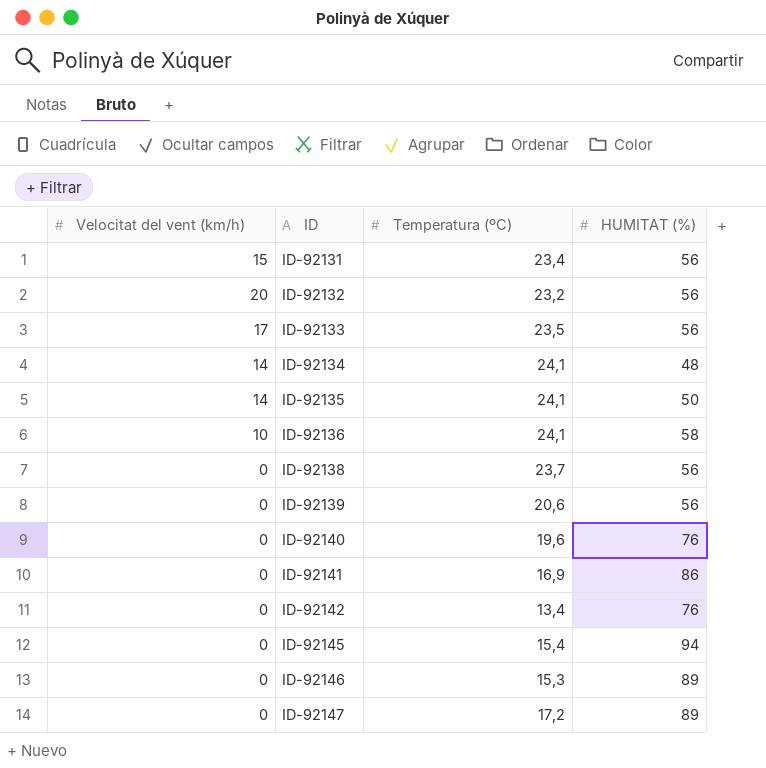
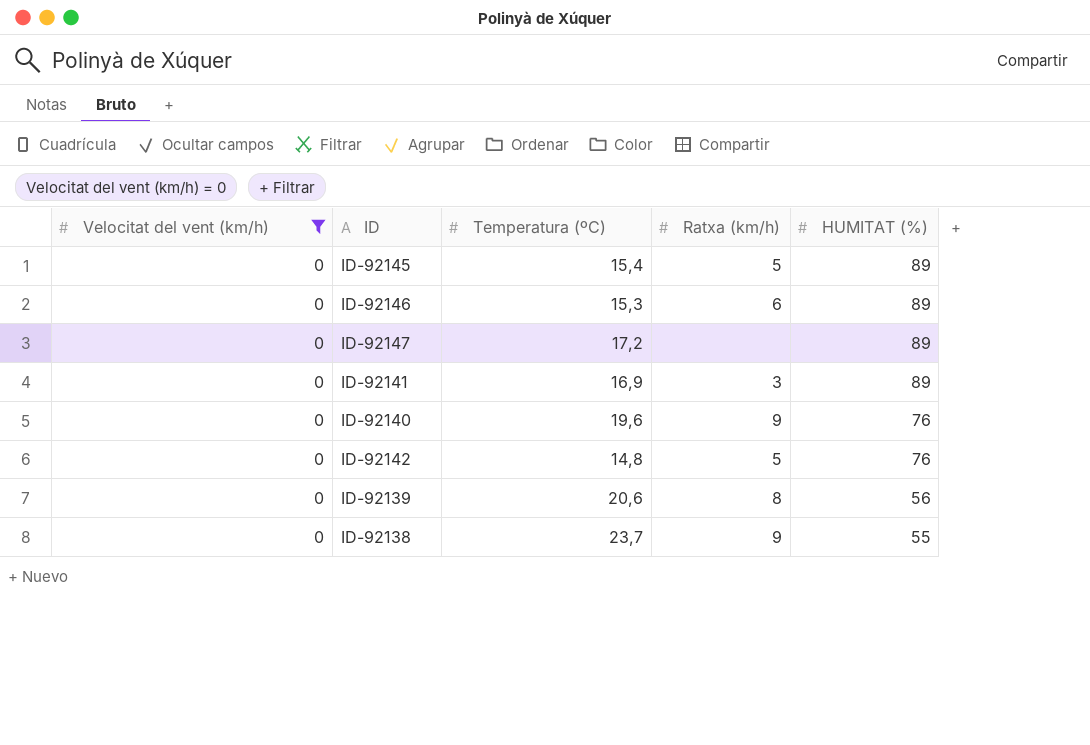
filter: none -> Velocitat del vent (km/h) = 0
row order: ID ascending -> HUMITAT (%) descending
column Ratxa (km/h) | position: none -> 4
ID-92145 | HUMITAT (%): 94 -> 89
ID-92141 | HUMITAT (%): 86 -> 89
ID-92142 | Temperatura (ºC): 13,4 -> 14,8
ID-92138 | HUMITAT (%): 56 -> 55

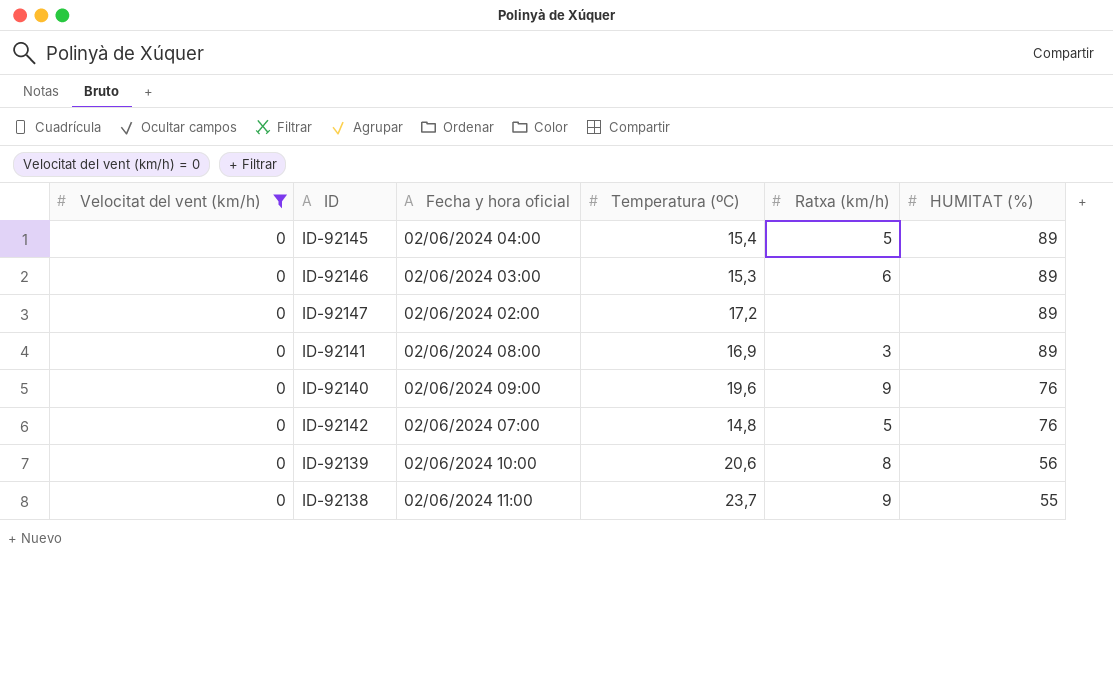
column Fecha y hora oficial | position: none -> 3

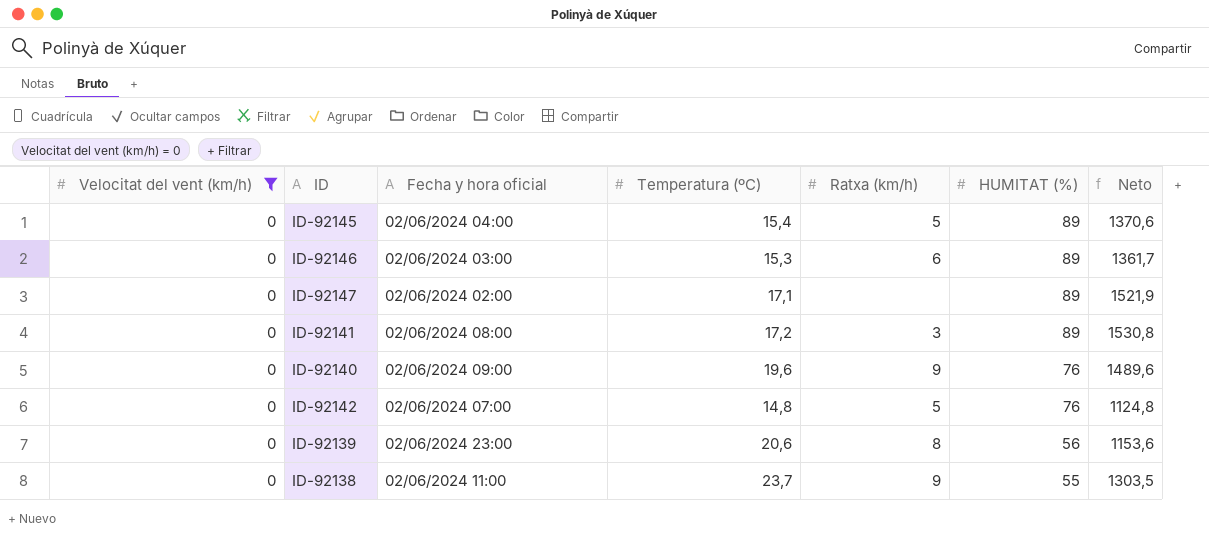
column Neto | formula: none -> [Temperatura (ºC)] * [HUMITAT (%)]
ID-92147 | Temperatura (ºC): 17,2 -> 17,1
ID-92141 | Temperatura (ºC): 16,9 -> 17,2
ID-92139 | Fecha y hora oficial: 02/06/2024 10:00 -> 02/06/2024 23:00

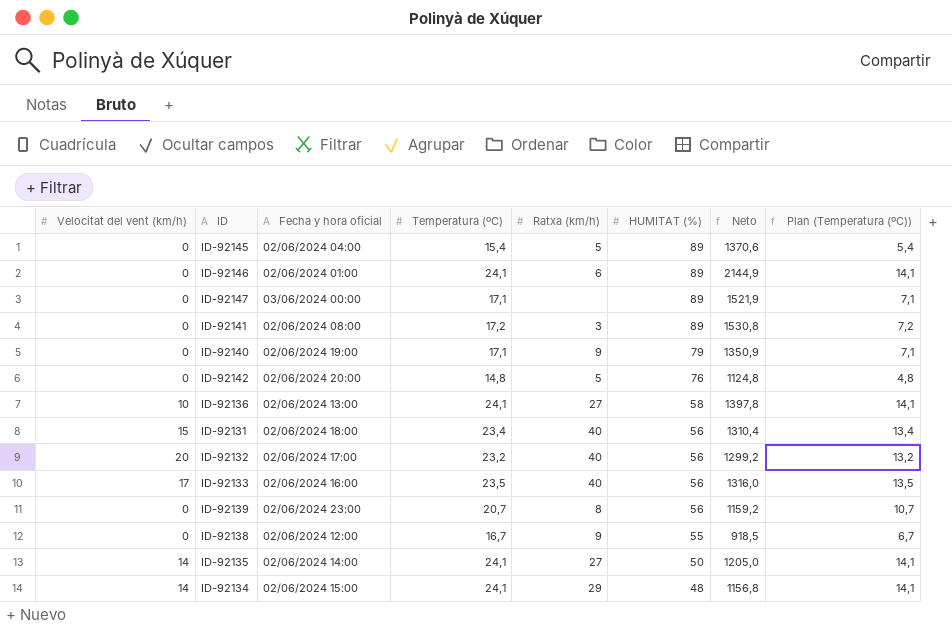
filter: Velocitat del vent (km/h) = 0 -> none
column Plan (Temperatura (ºC)) | formula: none -> [Temperatura (ºC)] - 10
ID-92146 | Fecha y hora oficial: 02/06/2024 03:00 -> 02/06/2024 01:00
ID-92146 | Temperatura (ºC): 15,3 -> 24,1
ID-92146 | Neto: 1361,7 -> 2144,9
ID-92147 | Fecha y hora oficial: 02/06/2024 02:00 -> 03/06/2024 00:00
ID-92140 | Fecha y hora oficial: 02/06/2024 09:00 -> 02/06/2024 19:00
ID-92140 | Temperatura (ºC): 19,6 -> 17,1
ID-92140 | HUMITAT (%): 76 -> 79
ID-92140 | Neto: 1489,6 -> 1350,9
ID-92142 | Fecha y hora oficial: 02/06/2024 07:00 -> 02/06/2024 20:00
ID-92139 | Temperatura (ºC): 20,6 -> 20,7
ID-92139 | Neto: 1153,6 -> 1159,2
ID-92138 | Fecha y hora oficial: 02/06/2024 11:00 -> 02/06/2024 12:00
ID-92138 | Temperatura (ºC): 23,7 -> 16,7
ID-92138 | Neto: 1303,5 -> 918,5

